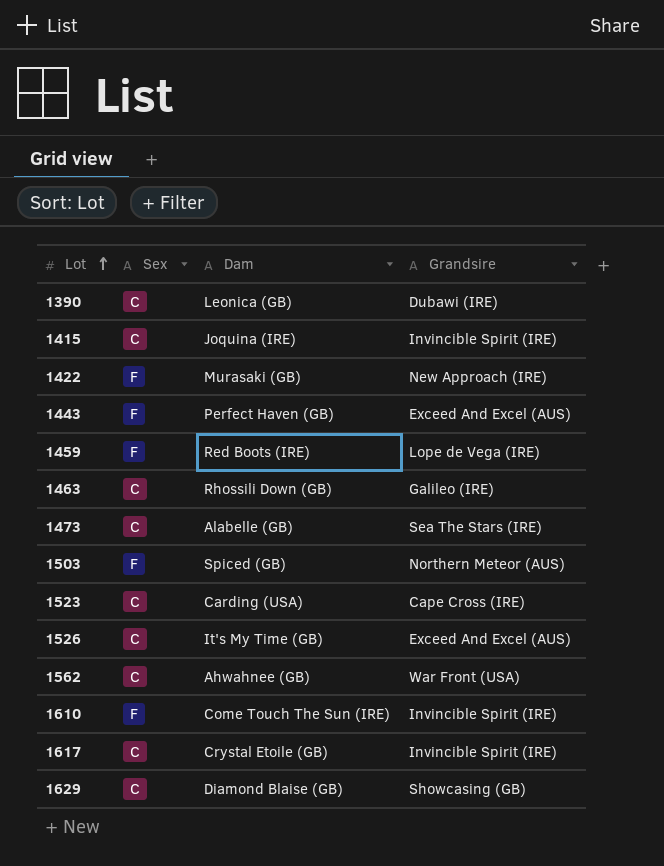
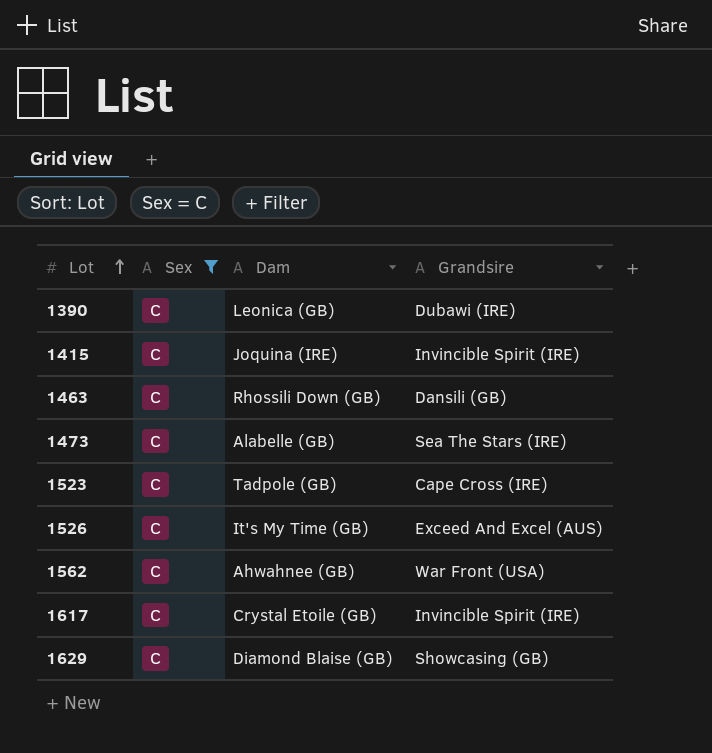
filter: none -> Sex = C
1463 | Grandsire: Galileo (IRE) -> Dansili (GB)
1523 | Dam: Carding (USA) -> Tadpole (GB)

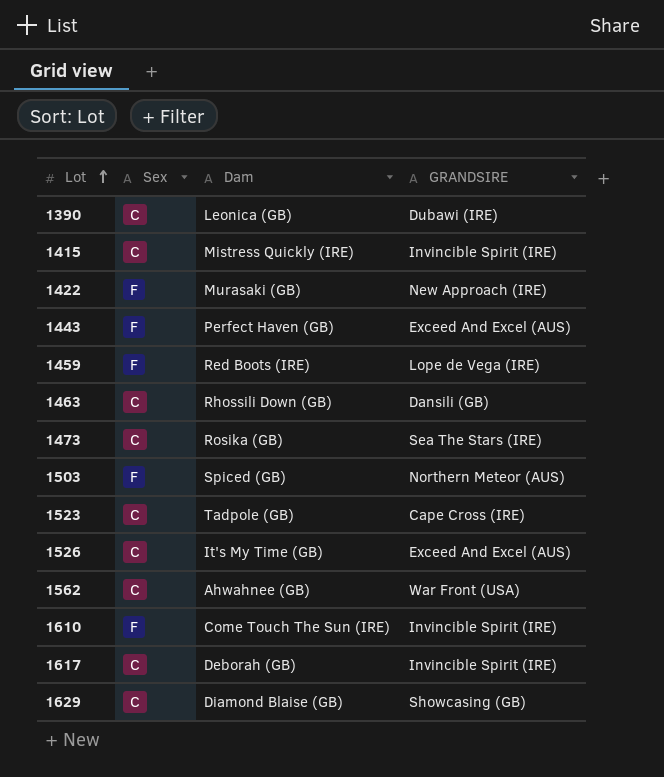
filter: Sex = C -> none
column name: Grandsire -> GRANDSIRE
1415 | Dam: Joquina (IRE) -> Mistress Quickly (IRE)
1473 | Dam: Alabelle (GB) -> Rosika (GB)
1617 | Dam: Crystal Etoile (GB) -> Deborah (GB)

